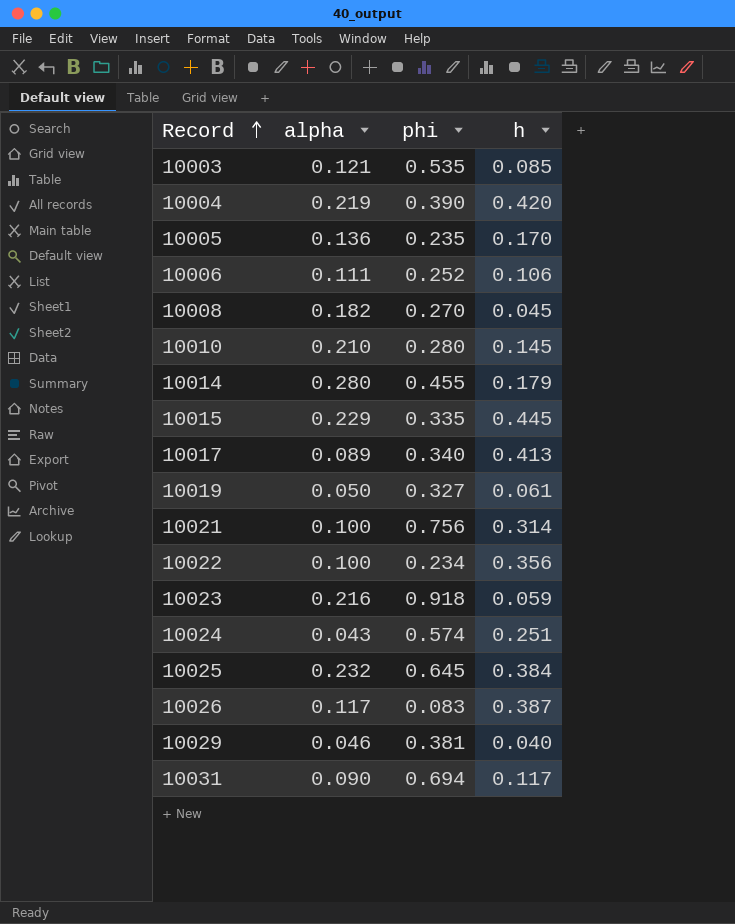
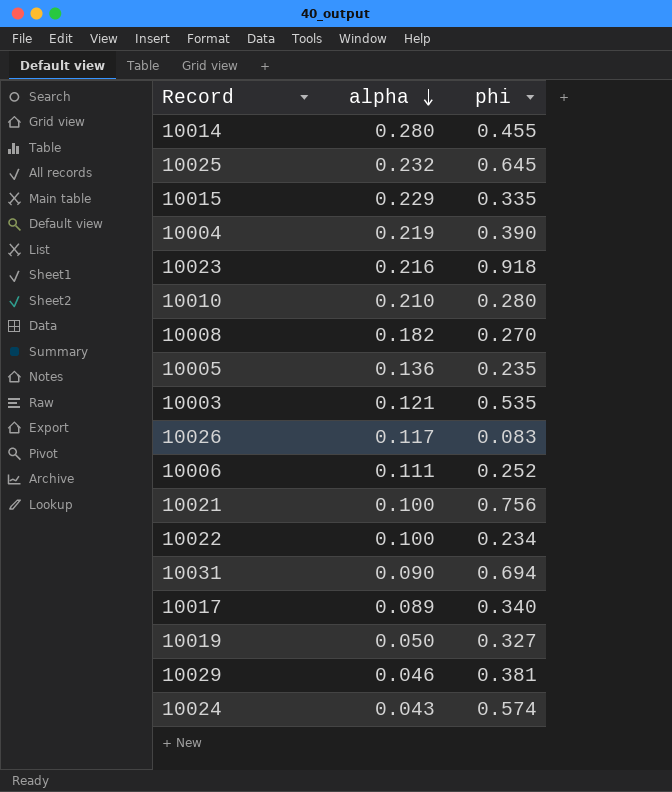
row order: Record ascending -> alpha descending
column h | position: 4 -> none

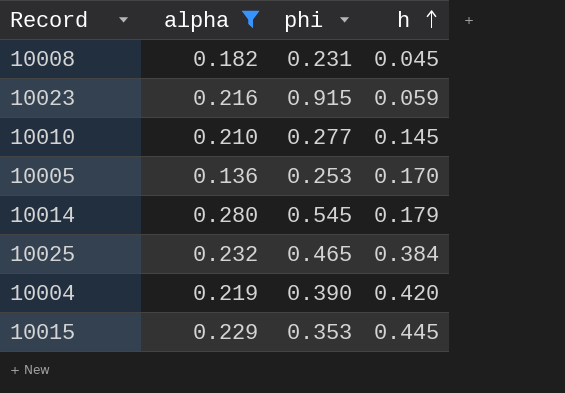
filter: none -> alpha >= 0.136
row order: alpha descending -> h ascending
column h | position: none -> 4
10008 | phi: 0.270 -> 0.231
10023 | phi: 0.918 -> 0.915
10010 | phi: 0.280 -> 0.277
10005 | phi: 0.235 -> 0.253
10014 | phi: 0.455 -> 0.545
10025 | phi: 0.645 -> 0.465
10015 | phi: 0.335 -> 0.353

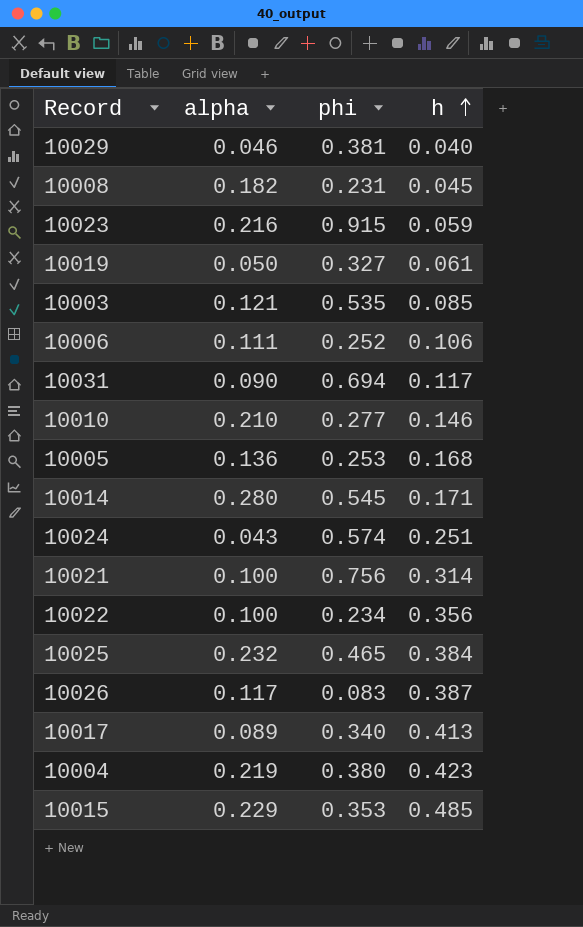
filter: alpha >= 0.136 -> none
10010 | h: 0.145 -> 0.146
10005 | h: 0.170 -> 0.168
10014 | h: 0.179 -> 0.171
10004 | phi: 0.390 -> 0.380
10004 | h: 0.420 -> 0.423
10015 | h: 0.445 -> 0.485

